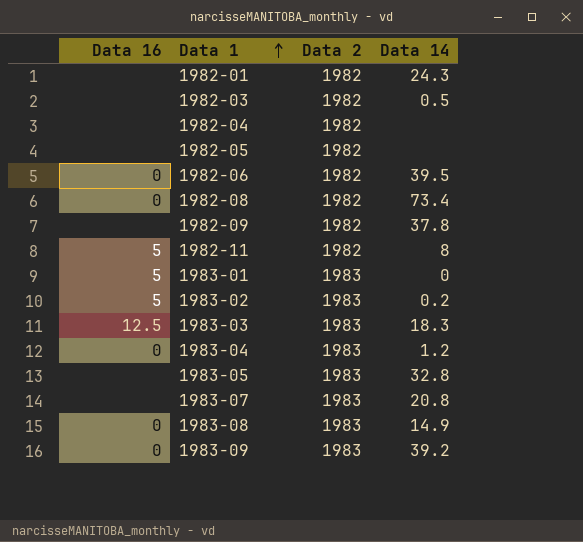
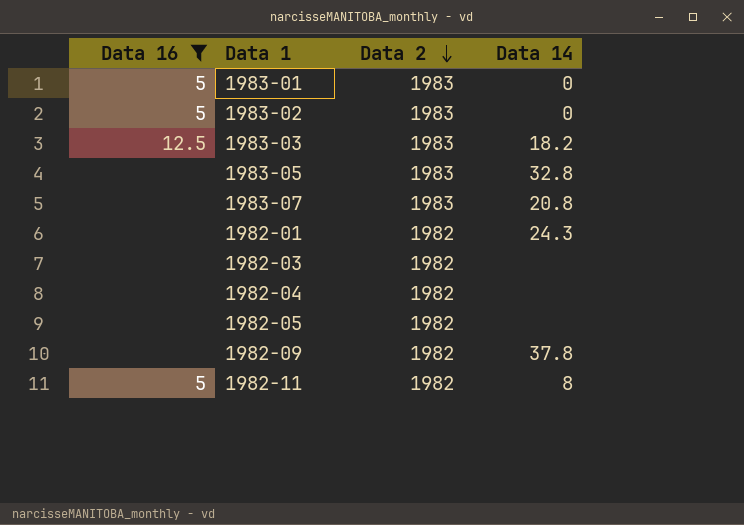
filter: none -> Data 16 != 0
row order: Data 1 ascending -> Data 2 descending
1983-02 | Data 14: 0.2 -> 0
1983-03 | Data 14: 18.3 -> 18.2
1982-03 | Data 14: 0.5 -> none

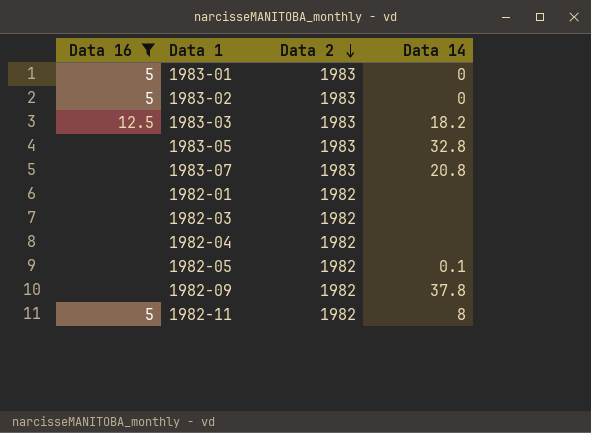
1982-01 | Data 14: 24.3 -> none
1982-05 | Data 14: none -> 0.1

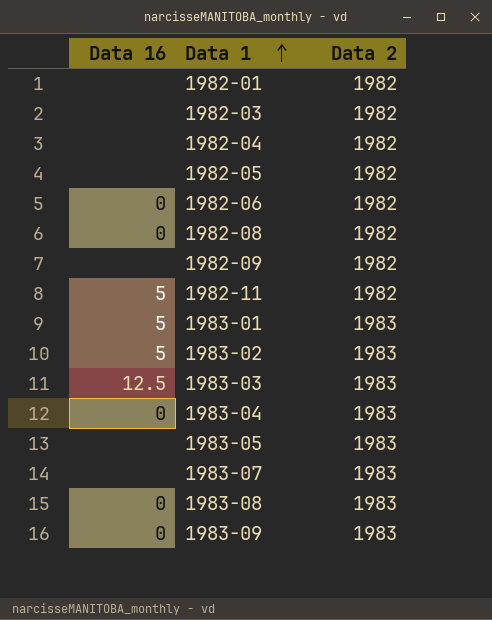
filter: Data 16 != 0 -> none
row order: Data 2 descending -> Data 1 ascending
column Data 14 | position: 4 -> none

